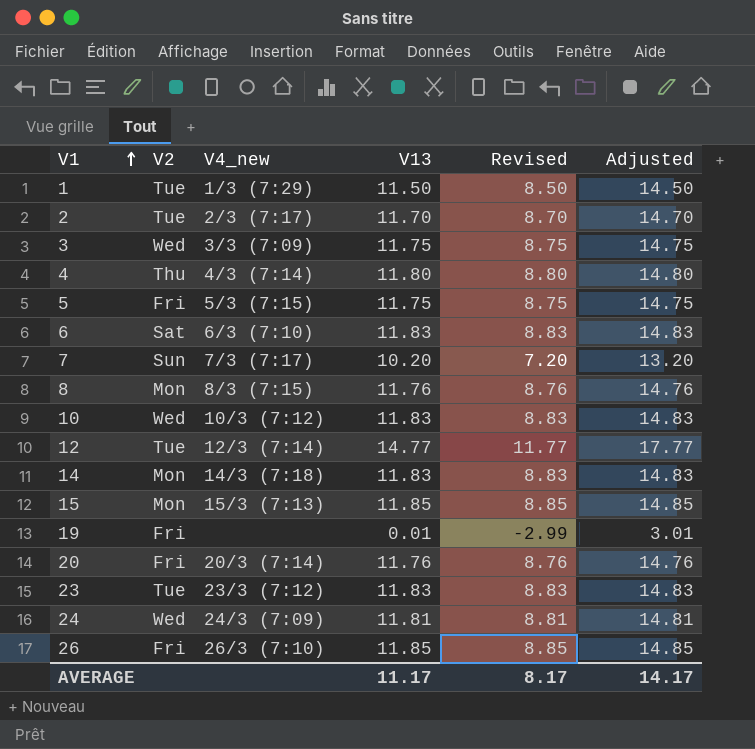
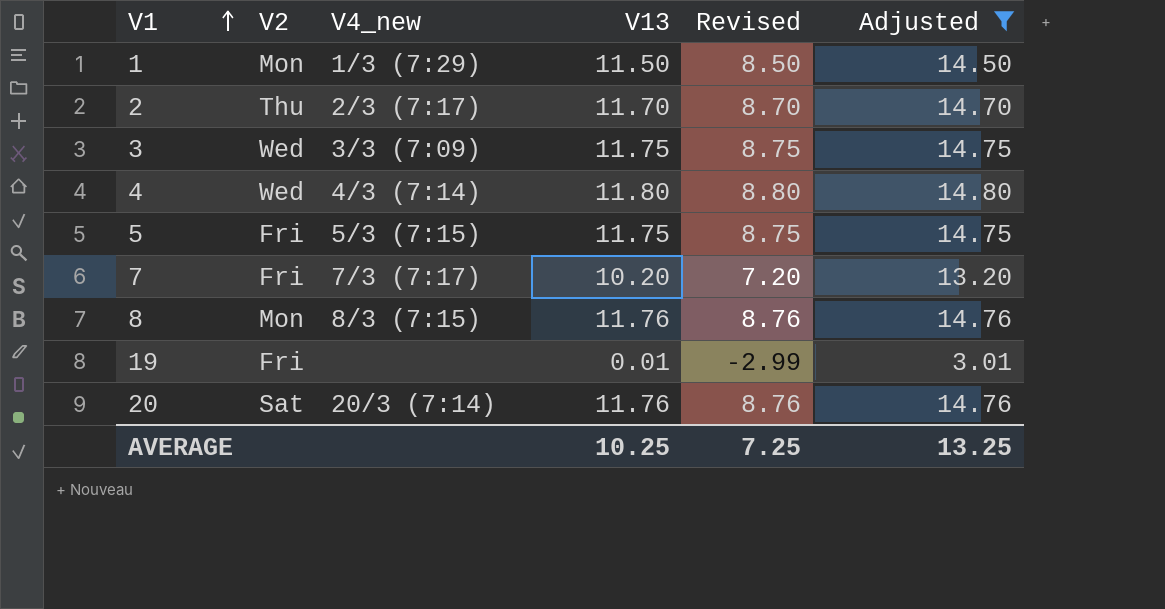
filter: none -> Adjusted <= 14.80
1 | V2: Tue -> Mon
2 | V2: Tue -> Thu
4 | V2: Thu -> Wed
7 | V2: Sun -> Fri
20 | V2: Fri -> Sat
AVERAGE | V13: 11.17 -> 10.25
AVERAGE | Revised: 8.17 -> 7.25
AVERAGE | Adjusted: 14.17 -> 13.25

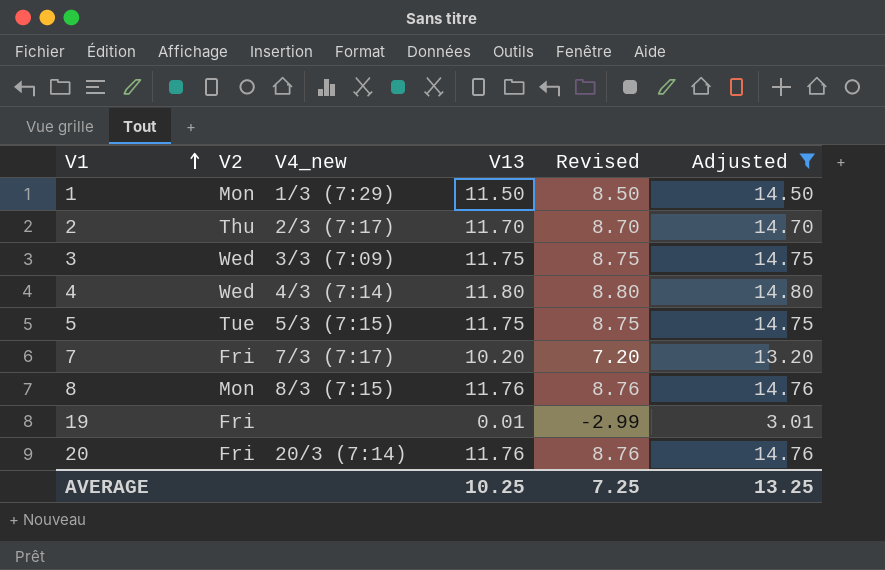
5 | V2: Fri -> Tue
20 | V2: Sat -> Fri

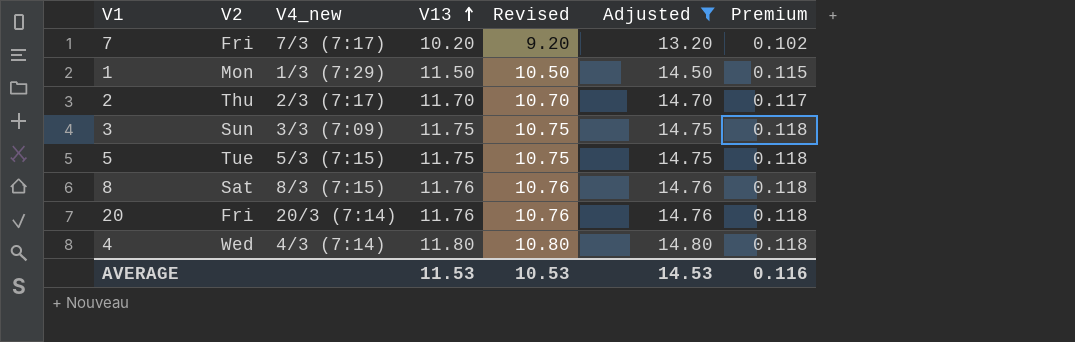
row order: V1 ascending -> V13 ascending
column Revised | formula: [V13] - 3 -> [V13] - 1
column Premium | formula: none -> [V13] * 0.01
row 19: Fri | none | 0.01 | -2.99 | 3.01 -> none
3 | V2: Wed -> Sun
8 | V2: Mon -> Sat
AVERAGE | V13: 10.25 -> 11.53
AVERAGE | Revised: 7.25 -> 10.53
AVERAGE | Adjusted: 13.25 -> 14.53

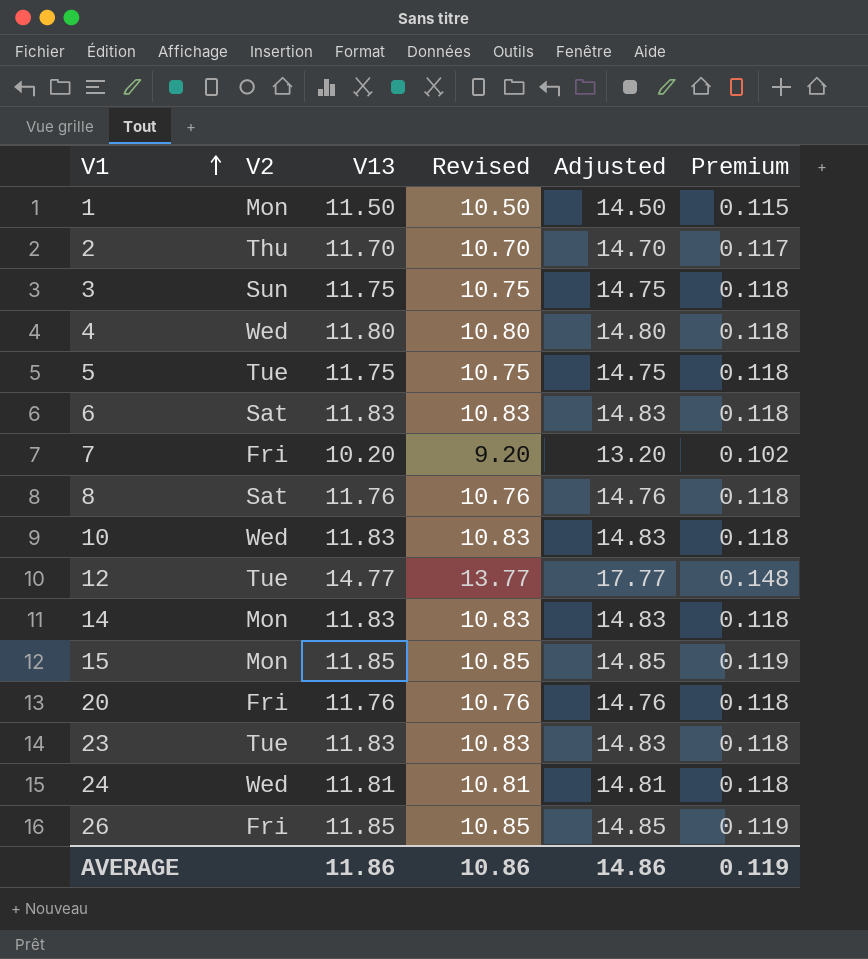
filter: Adjusted <= 14.80 -> none
row order: V13 ascending -> V1 ascending
column V4_new | position: 3 -> none
AVERAGE | V13: 11.53 -> 11.86
AVERAGE | Revised: 10.53 -> 10.86
AVERAGE | Adjusted: 14.53 -> 14.86
AVERAGE | Premium: 0.116 -> 0.119

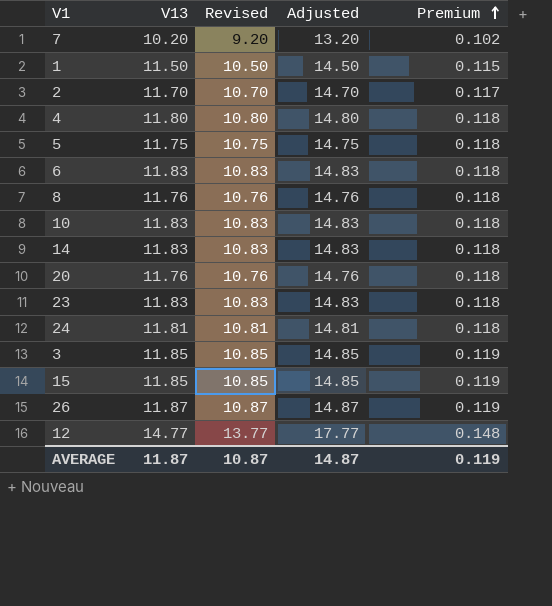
row order: V1 ascending -> Premium ascending
column V2 | position: 2 -> none
3 | V13: 11.75 -> 11.85
3 | Revised: 10.75 -> 10.85
3 | Adjusted: 14.75 -> 14.85
3 | Premium: 0.118 -> 0.119
26 | V13: 11.85 -> 11.87
26 | Revised: 10.85 -> 10.87
26 | Adjusted: 14.85 -> 14.87
AVERAGE | V13: 11.86 -> 11.87
AVERAGE | Revised: 10.86 -> 10.87
AVERAGE | Adjusted: 14.86 -> 14.87

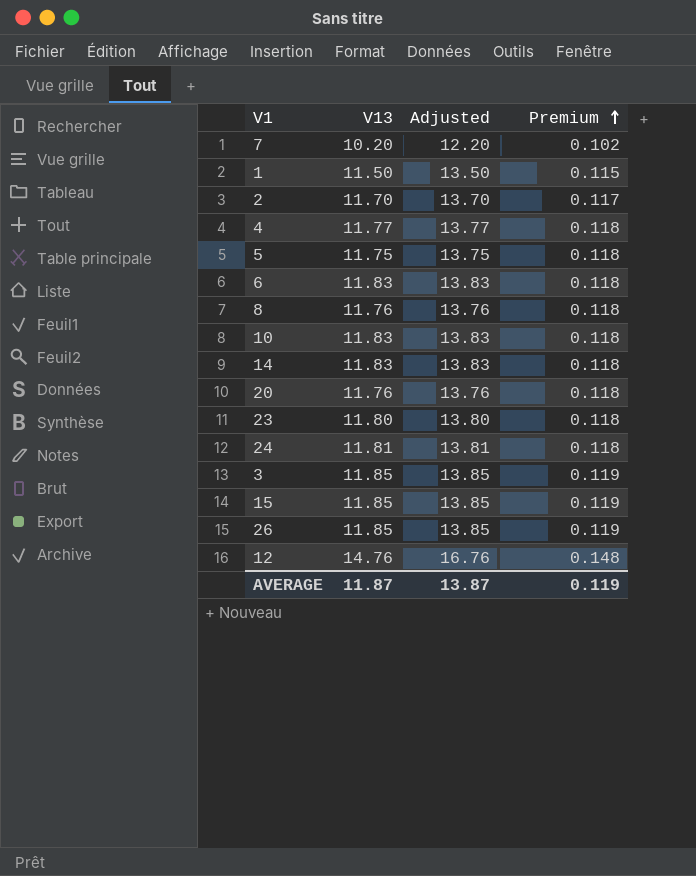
column Revised | formula: [V13] - 1 -> none
column Adjusted | formula: [V13] + 3 -> [V13] + 2
4 | V13: 11.80 -> 11.77
23 | V13: 11.83 -> 11.80
26 | V13: 11.87 -> 11.85
12 | V13: 14.77 -> 14.76
AVERAGE | Adjusted: 14.87 -> 13.87

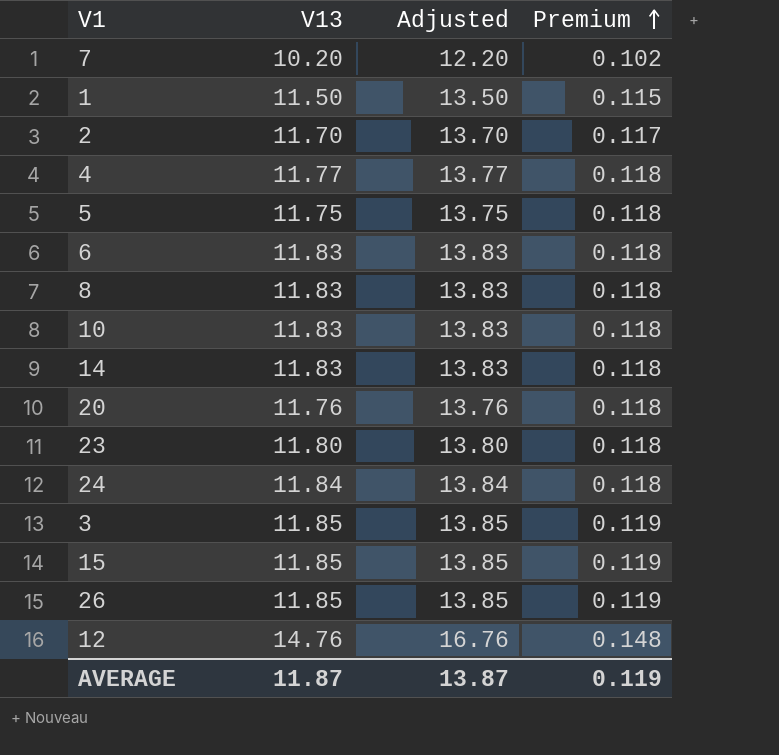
8 | V13: 11.76 -> 11.83
8 | Adjusted: 13.76 -> 13.83
24 | V13: 11.81 -> 11.84
24 | Adjusted: 13.81 -> 13.84

